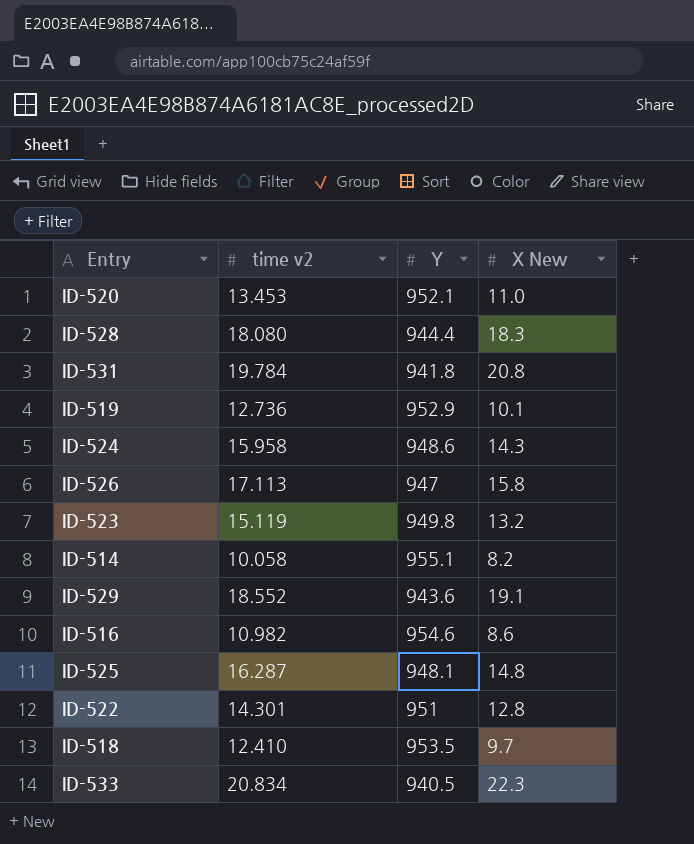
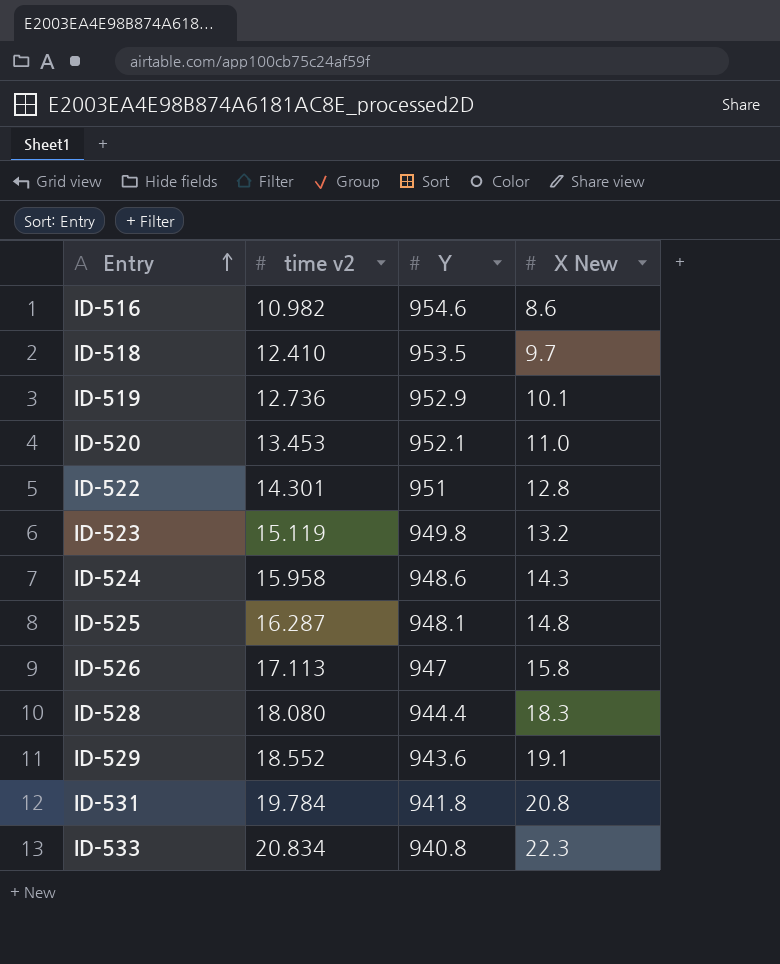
row order: none -> Entry ascending
row ID-514: 10.058 | 955.1 | 8.2 -> none
ID-533 | Y: 940.5 -> 940.8

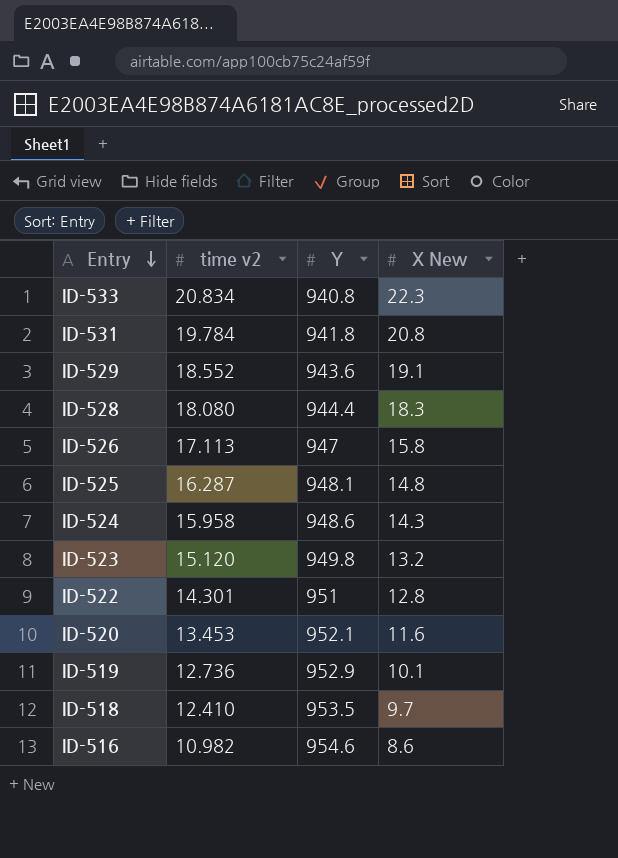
row order: Entry ascending -> Entry descending
ID-523 | time v2: 15.119 -> 15.120
ID-520 | X New: 11.0 -> 11.6

